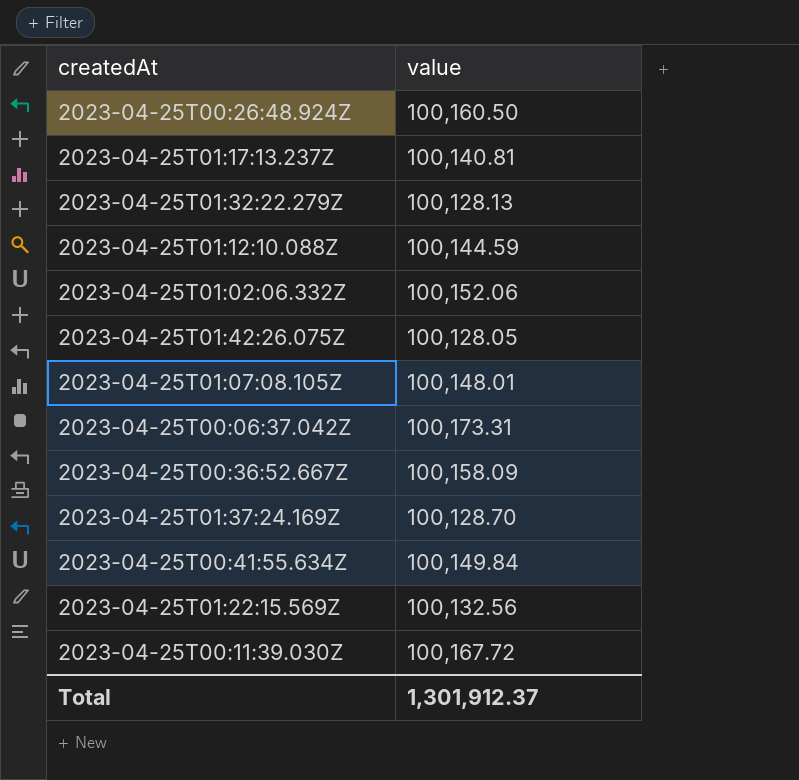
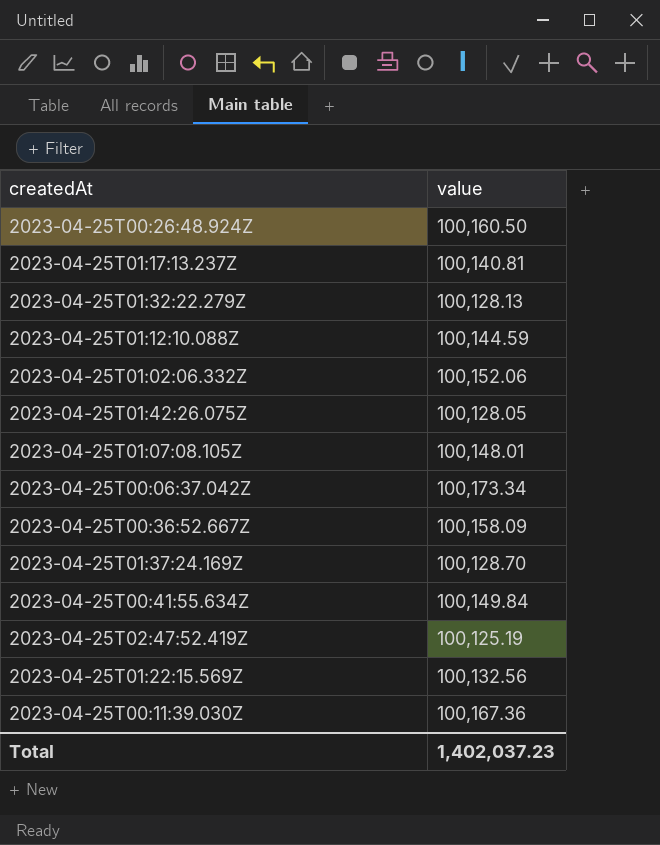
2023-04-25T00:06:37.042Z | value: 100,173.31 -> 100,173.34
row 2023-04-25T02:47:52.419Z: none -> 100,125.19
2023-04-25T00:11:39.030Z | value: 100,167.72 -> 100,167.36
Total | value: 1,301,912.37 -> 1,402,037.23

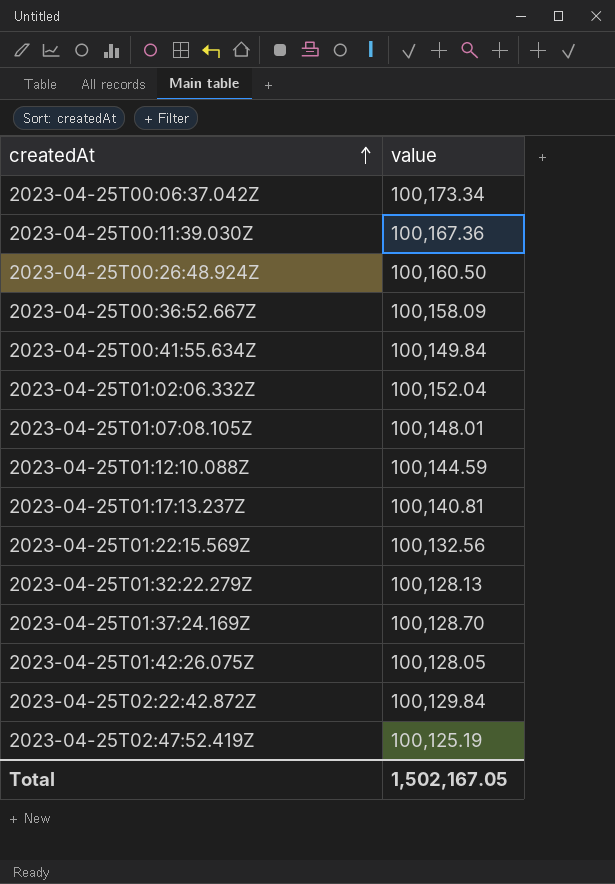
row order: none -> createdAt ascending
2023-04-25T01:02:06.332Z | value: 100,152.06 -> 100,152.04
row 2023-04-25T02:22:42.872Z: none -> 100,129.84
Total | value: 1,402,037.23 -> 1,502,167.05

